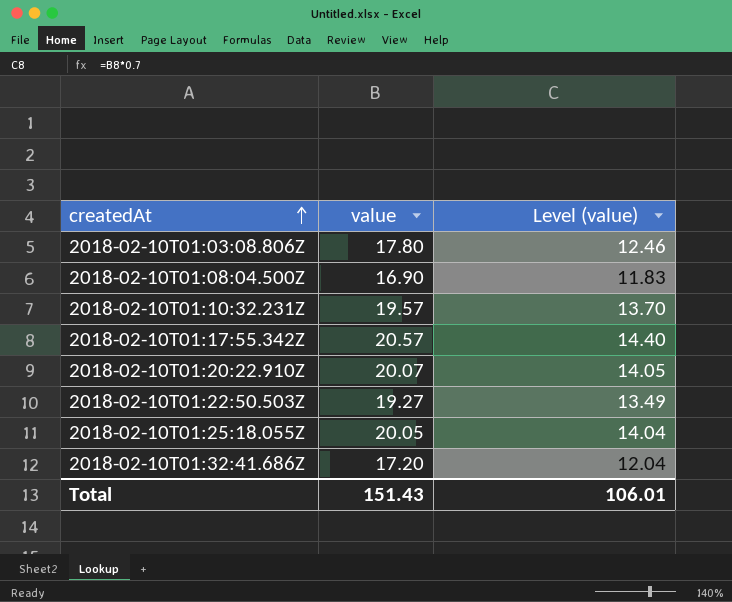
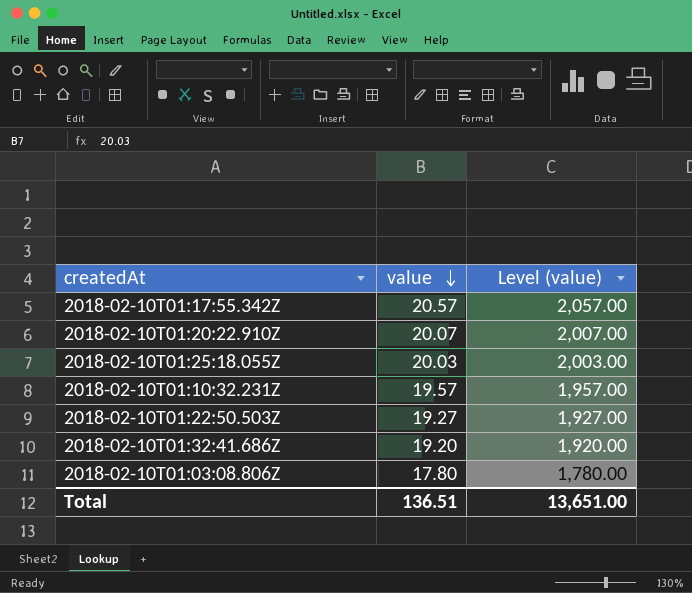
row order: createdAt ascending -> value descending
column Level (value) | formula: [value] * 0.7 -> [value] * 100
row 2018-02-10T01:08:04.500Z: 16.90 | 11.83 -> none
2018-02-10T01:25:18.055Z | value: 20.05 -> 20.03
2018-02-10T01:32:41.686Z | value: 17.20 -> 19.20
Total | value: 151.43 -> 136.51
Total | Level (value): 106.01 -> 13,651.00

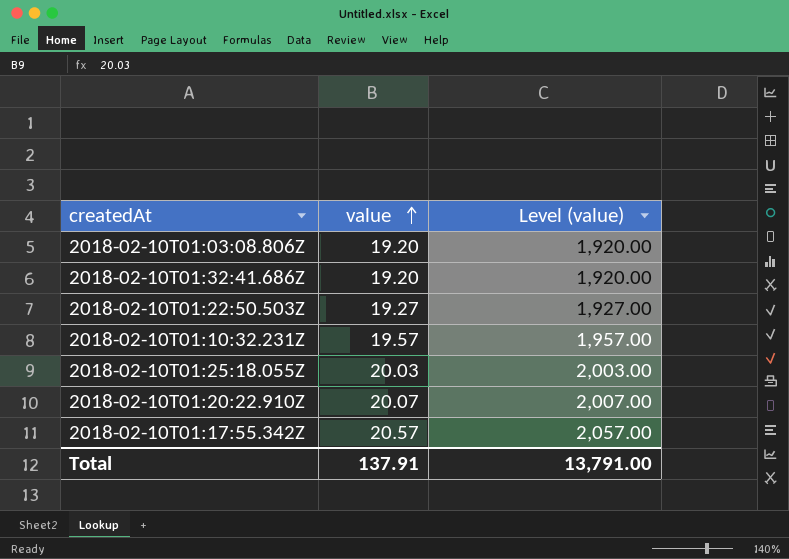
row order: value descending -> value ascending
2018-02-10T01:03:08.806Z | value: 17.80 -> 19.20
2018-02-10T01:03:08.806Z | Level (value): 1,780.00 -> 1,920.00
Total | value: 136.51 -> 137.91
Total | Level (value): 13,651.00 -> 13,791.00

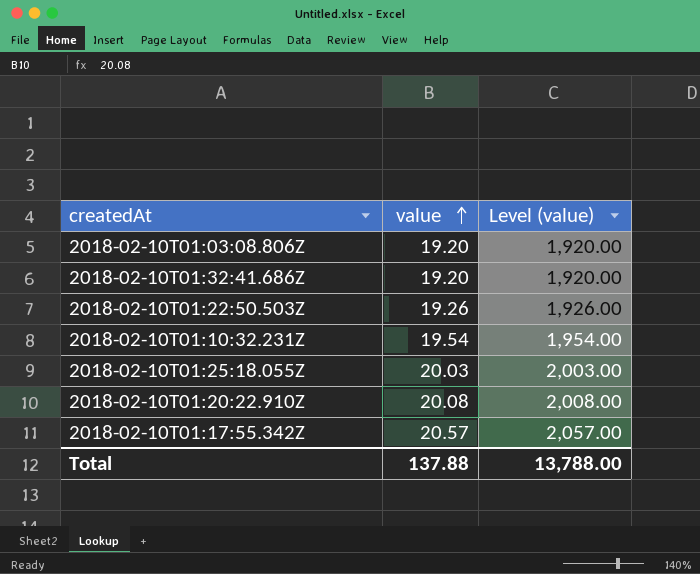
2018-02-10T01:22:50.503Z | value: 19.27 -> 19.26
2018-02-10T01:22:50.503Z | Level (value): 1,927.00 -> 1,926.00
2018-02-10T01:10:32.231Z | value: 19.57 -> 19.54
2018-02-10T01:10:32.231Z | Level (value): 1,957.00 -> 1,954.00
2018-02-10T01:20:22.910Z | value: 20.07 -> 20.08
2018-02-10T01:20:22.910Z | Level (value): 2,007.00 -> 2,008.00
Total | value: 137.91 -> 137.88
Total | Level (value): 13,791.00 -> 13,788.00

